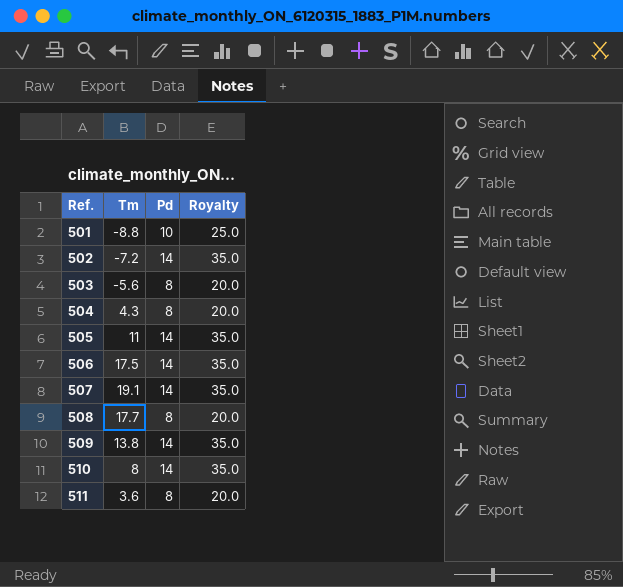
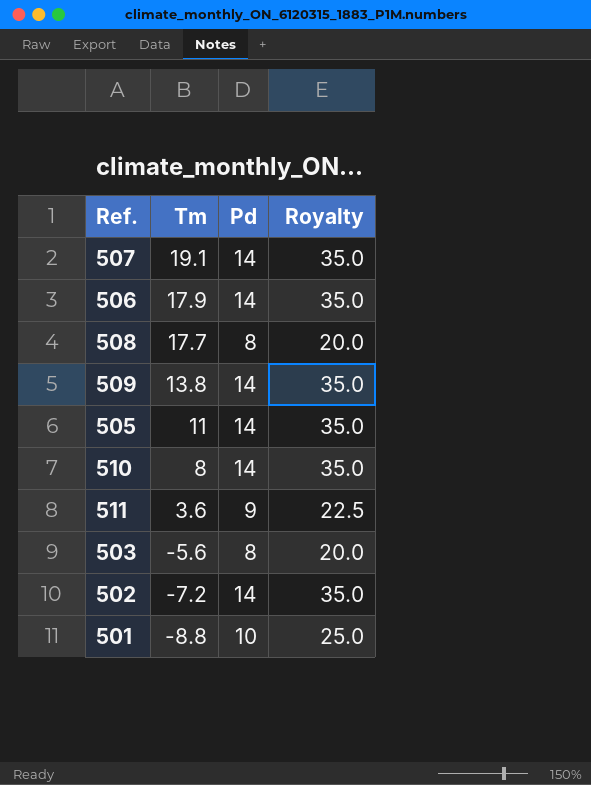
row order: Ref. ascending -> Tm descending
row 504: 4.3 | 8 | 20.0 -> none
506 | Tm: 17.5 -> 17.9
511 | Pd: 8 -> 9
511 | Royalty: 20.0 -> 22.5

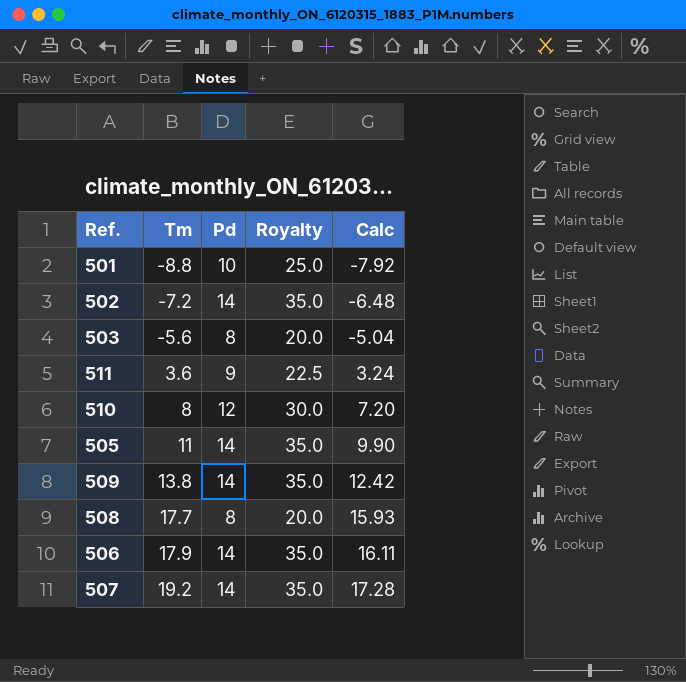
row order: Tm descending -> Tm ascending
column Calc | formula: none -> [Tm] * 0.9
510 | Pd: 14 -> 12
510 | Royalty: 35.0 -> 30.0
507 | Tm: 19.1 -> 19.2

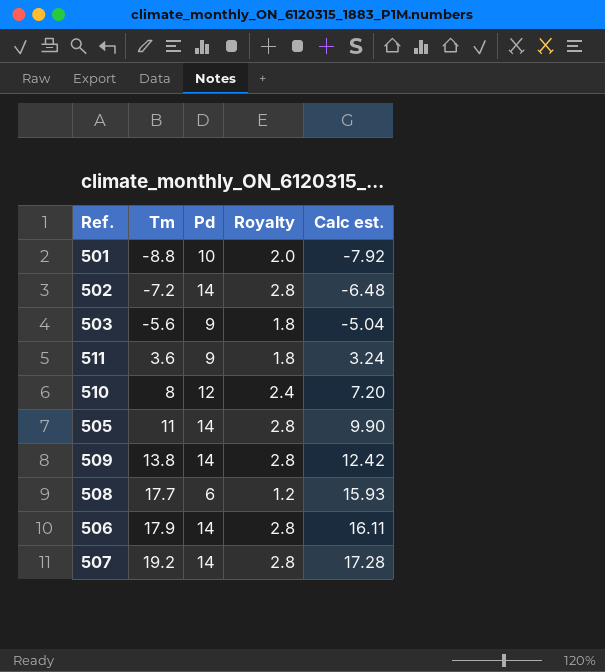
column Royalty | formula: [Pd] * 2.5 -> [Pd] * 0.2
column name: Calc -> Calc est.
503 | Pd: 8 -> 9
508 | Pd: 8 -> 6

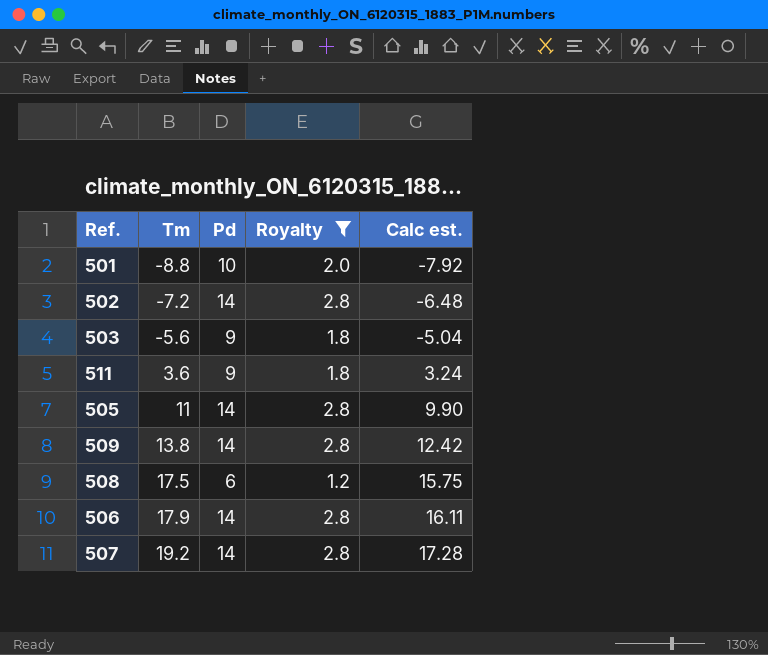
filter: none -> Royalty != 2.4
508 | Tm: 17.7 -> 17.5
508 | Calc est.: 15.93 -> 15.75

